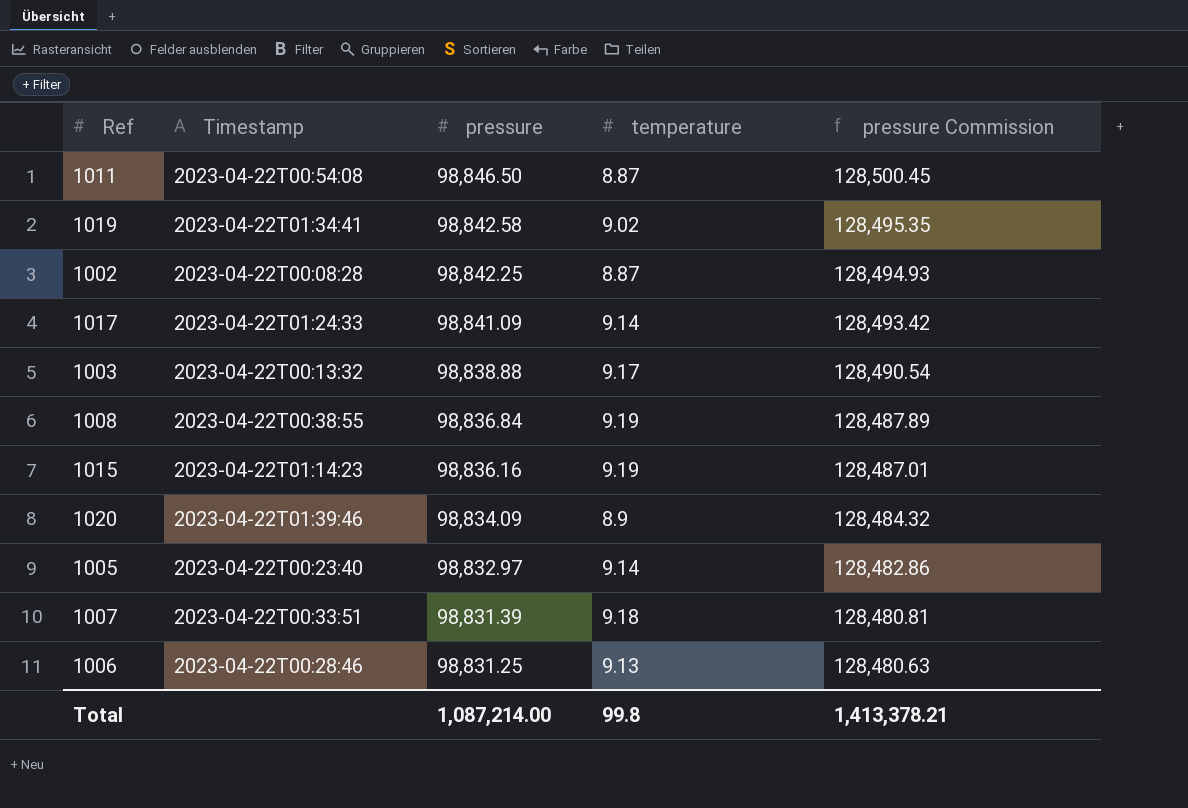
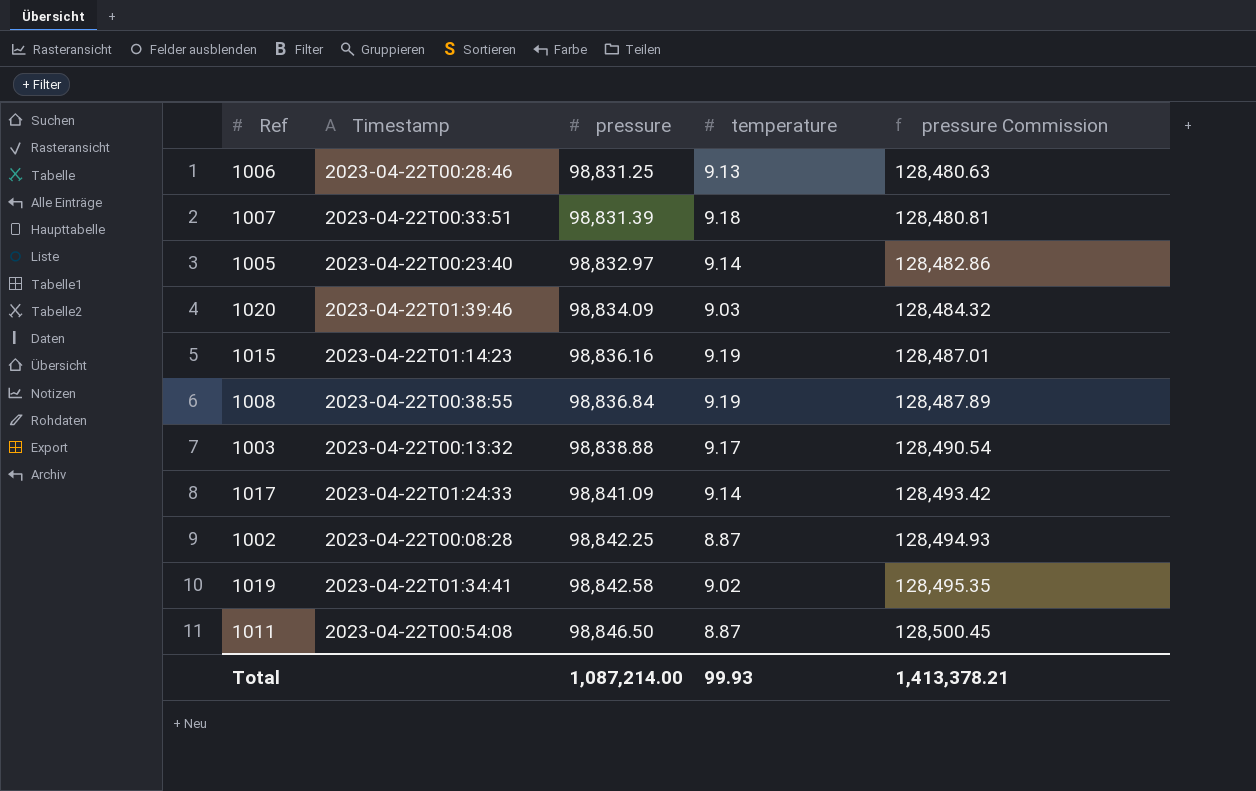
row order: pressure descending -> pressure ascending
1020 | temperature: 8.9 -> 9.03
Total | temperature: 99.8 -> 99.93

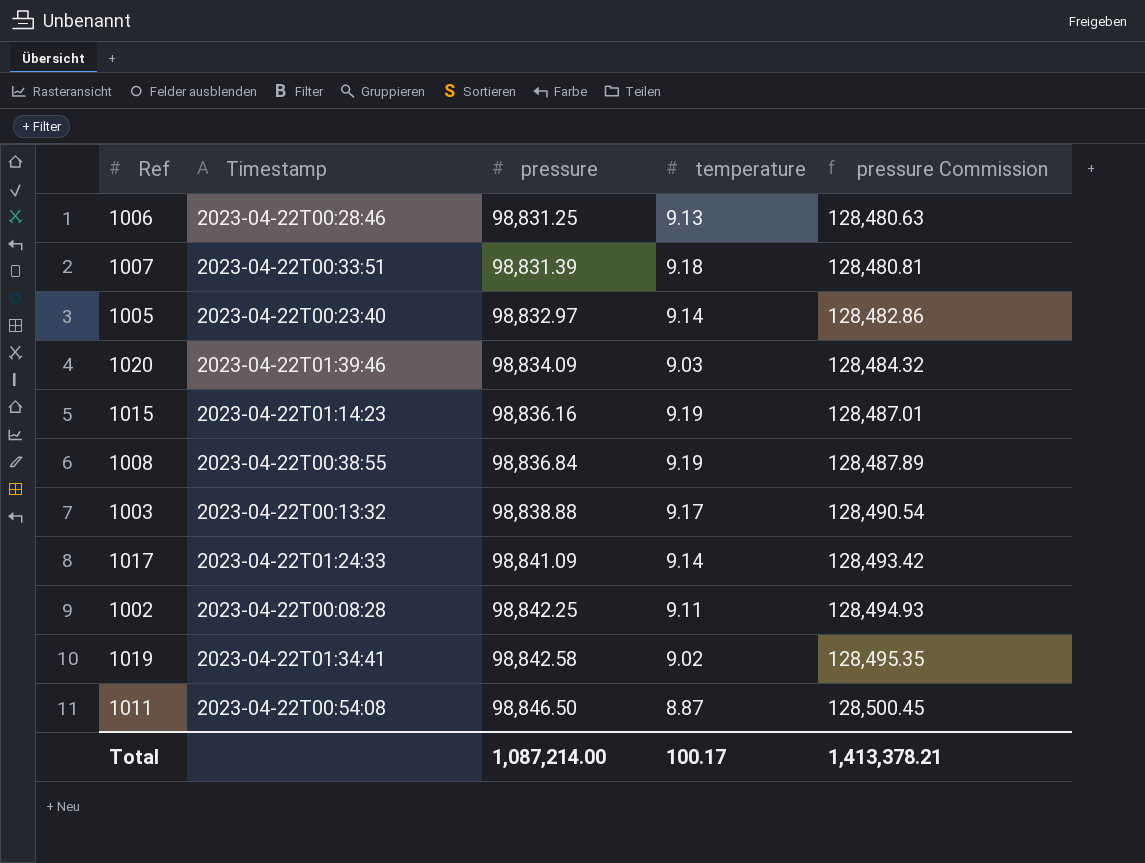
1002 | temperature: 8.87 -> 9.11
Total | temperature: 99.93 -> 100.17

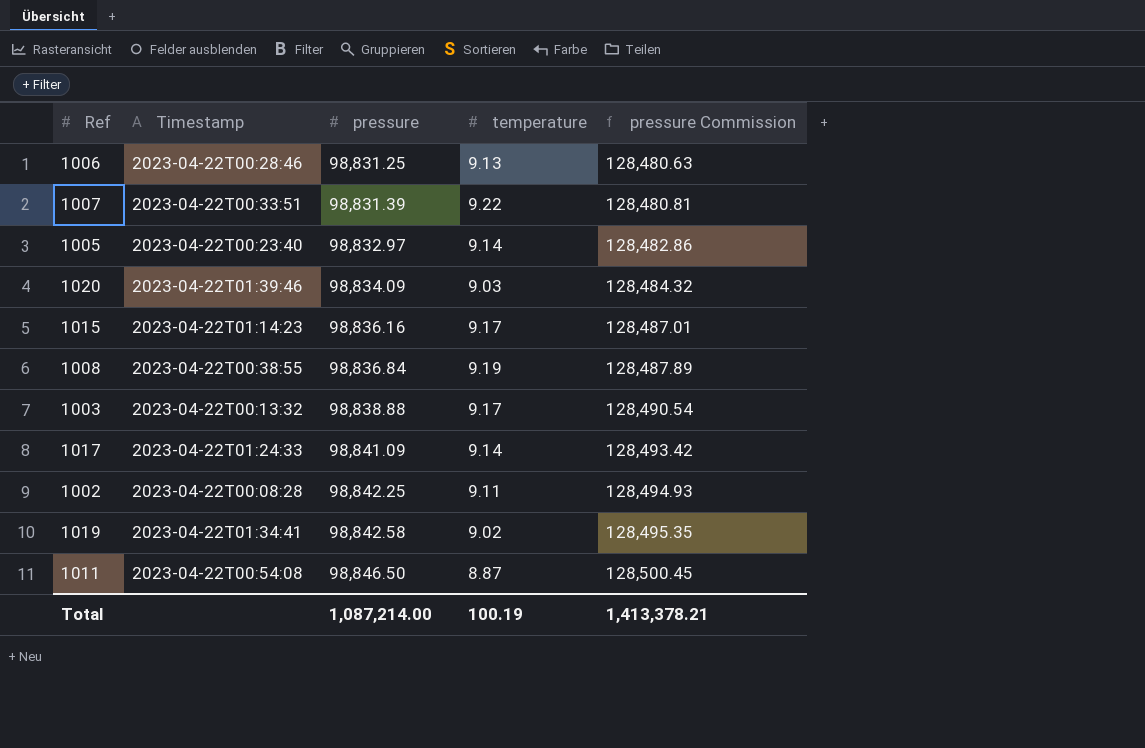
1007 | temperature: 9.18 -> 9.22
1015 | temperature: 9.19 -> 9.17
Total | temperature: 100.17 -> 100.19

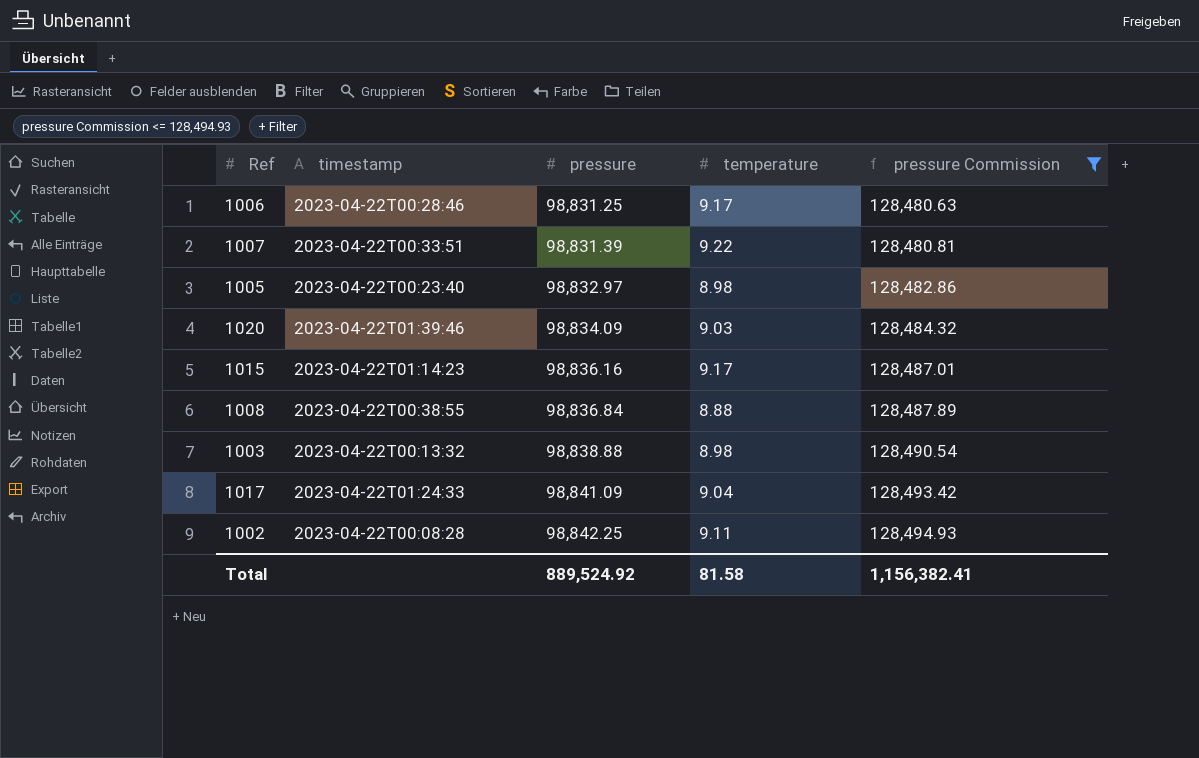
filter: none -> pressure Commission <= 128,494.93
column name: Timestamp -> timestamp
1006 | temperature: 9.13 -> 9.17
1005 | temperature: 9.14 -> 8.98
1008 | temperature: 9.19 -> 8.88
1003 | temperature: 9.17 -> 8.98
1017 | temperature: 9.14 -> 9.04
Total | pressure: 1,087,214.00 -> 889,524.92
Total | temperature: 100.19 -> 81.58
Total | pressure Commission: 1,413,378.21 -> 1,156,382.41

